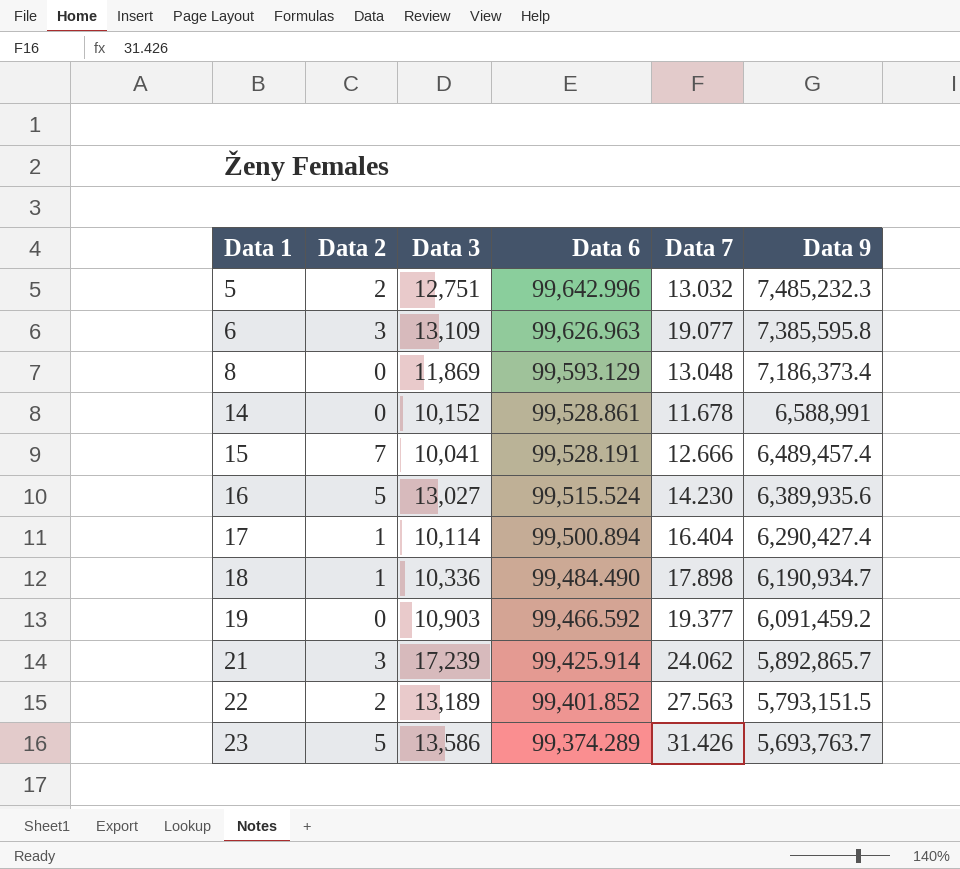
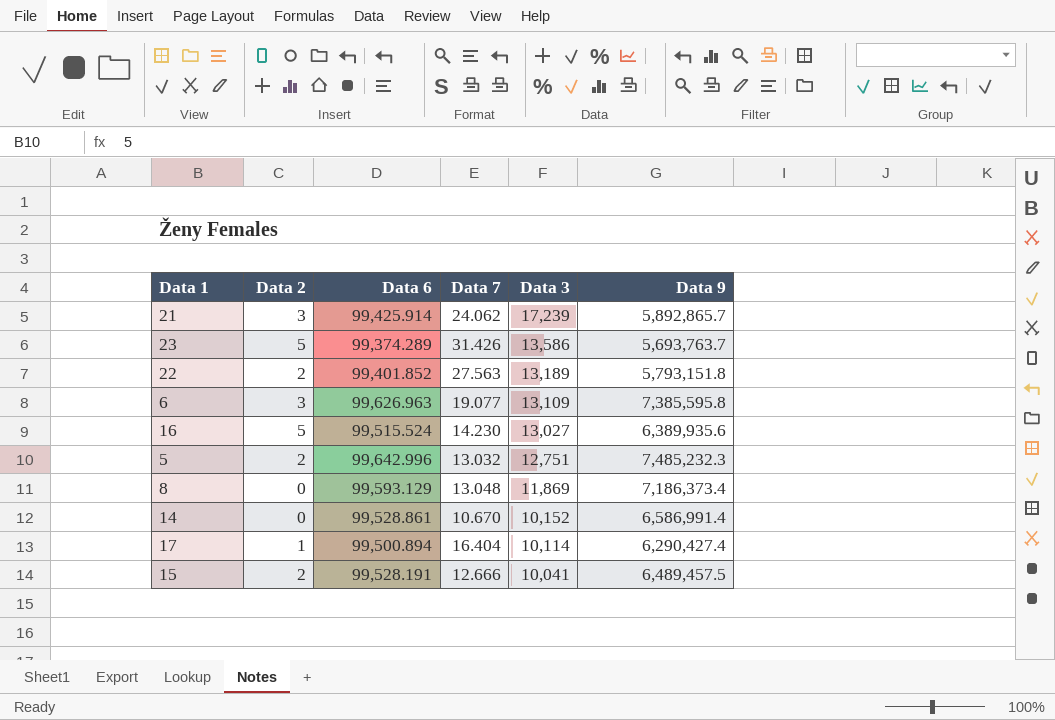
row order: Data 1 ascending -> Data 3 descending
column Data 3 | position: 3 -> 5
row 18: 1 | 10,336 | 99,484.490 | 17.898 | 6,190,934.7 -> none
row 19: 0 | 10,903 | 99,466.592 | 19.377 | 6,091,459.2 -> none
22 | Data 9: 5,793,151.5 -> 5,793,151.8
14 | Data 7: 11.678 -> 10.670
14 | Data 9: 6,588,991 -> 6,586,991.4
15 | Data 2: 7 -> 2
15 | Data 9: 6,489,457.4 -> 6,489,457.5

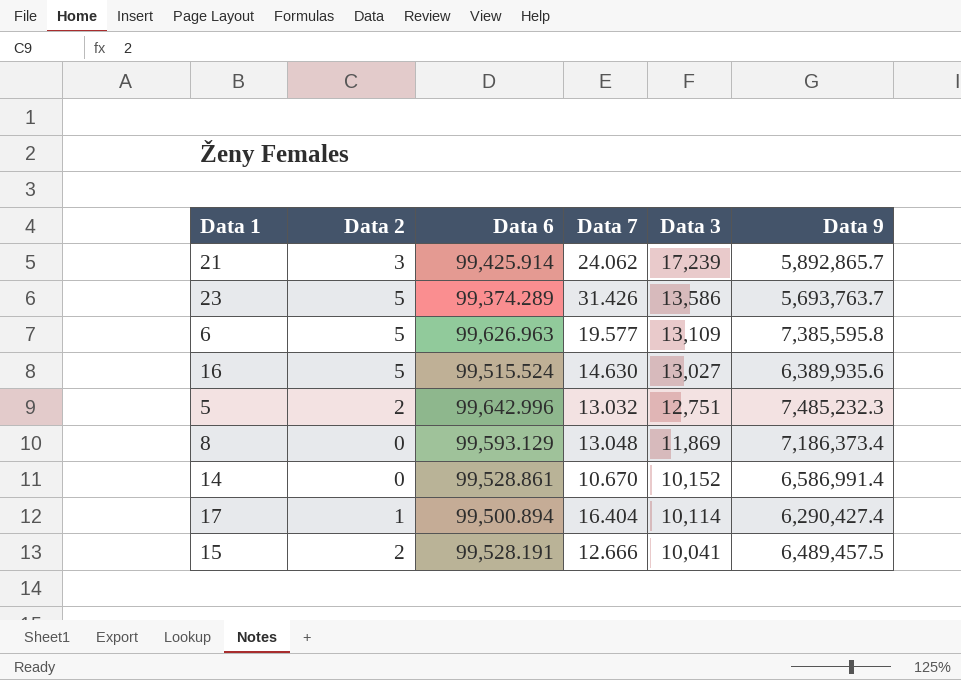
row 22: 2 | 99,401.852 | 27.563 | 13,189 | 5,793,151.8 -> none
6 | Data 2: 3 -> 5
6 | Data 7: 19.077 -> 19.577
16 | Data 7: 14.230 -> 14.630

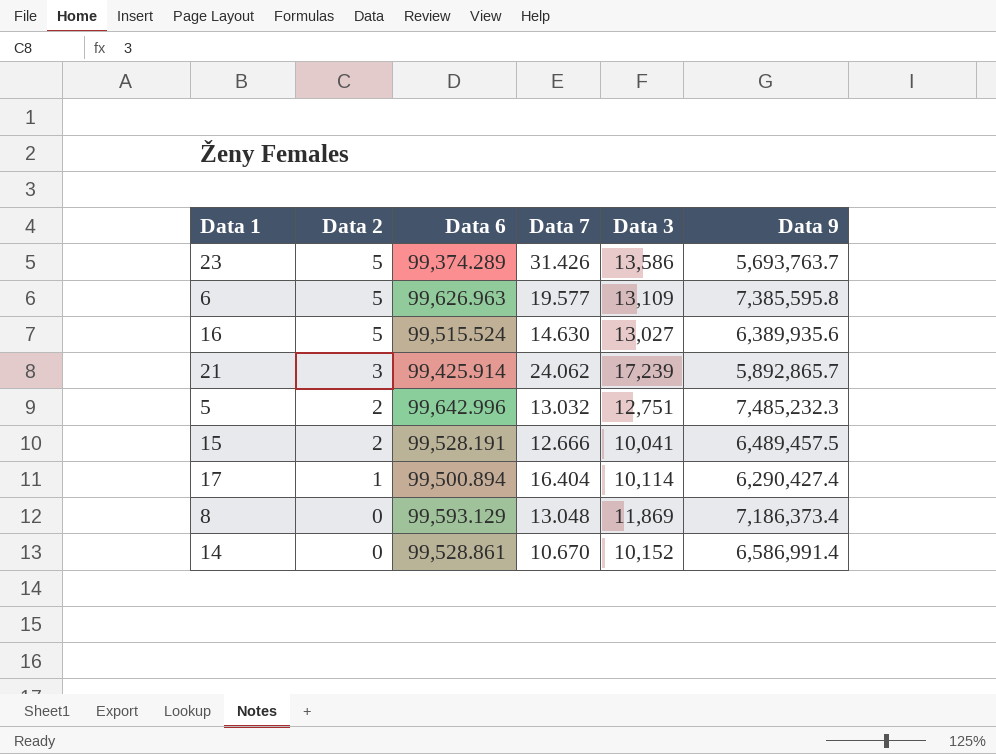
row order: Data 3 descending -> Data 2 descending

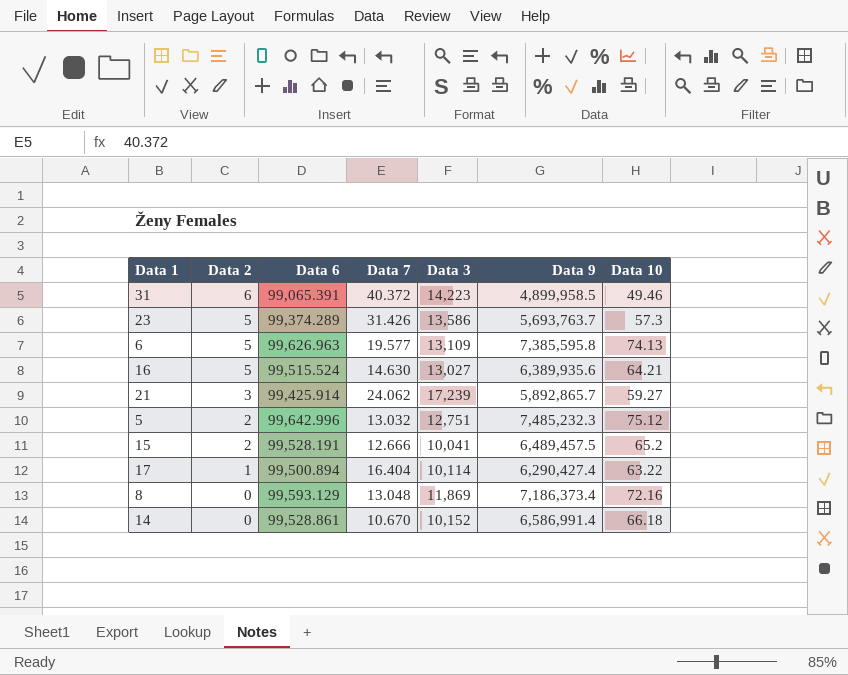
column Data 10 | formula: none -> [Data 9] / [Data 6]
row 31: none -> 6 | 99,065.391 | 40.372 | 14,223 | 4,899,958.5 | 49.46

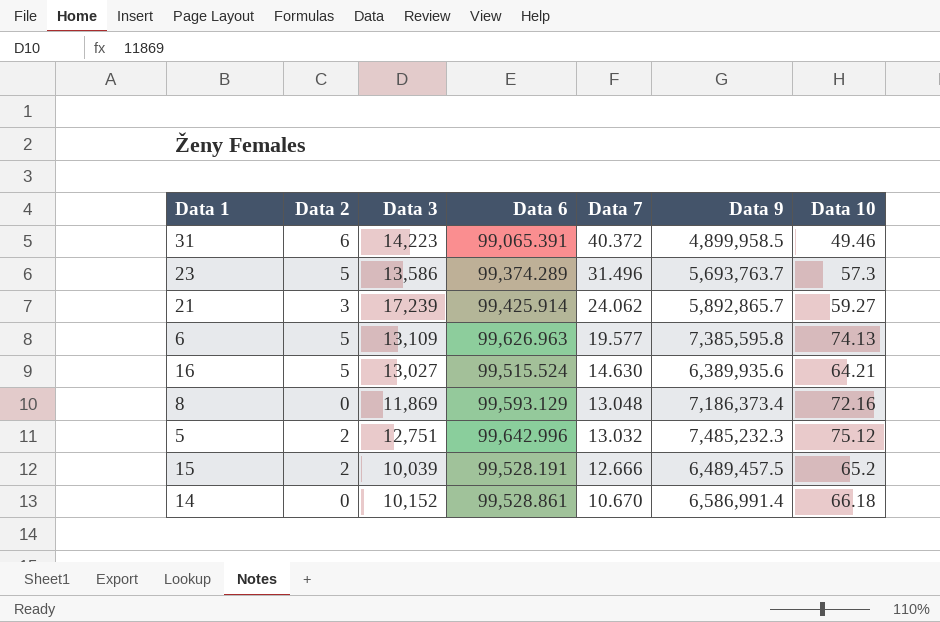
row order: Data 2 descending -> Data 7 descending
column Data 3 | position: 5 -> 3
row 17: 1 | 99,500.894 | 16.404 | 10,114 | 6,290,427.4 | 63.22 -> none
23 | Data 7: 31.426 -> 31.496
15 | Data 3: 10,041 -> 10,039

